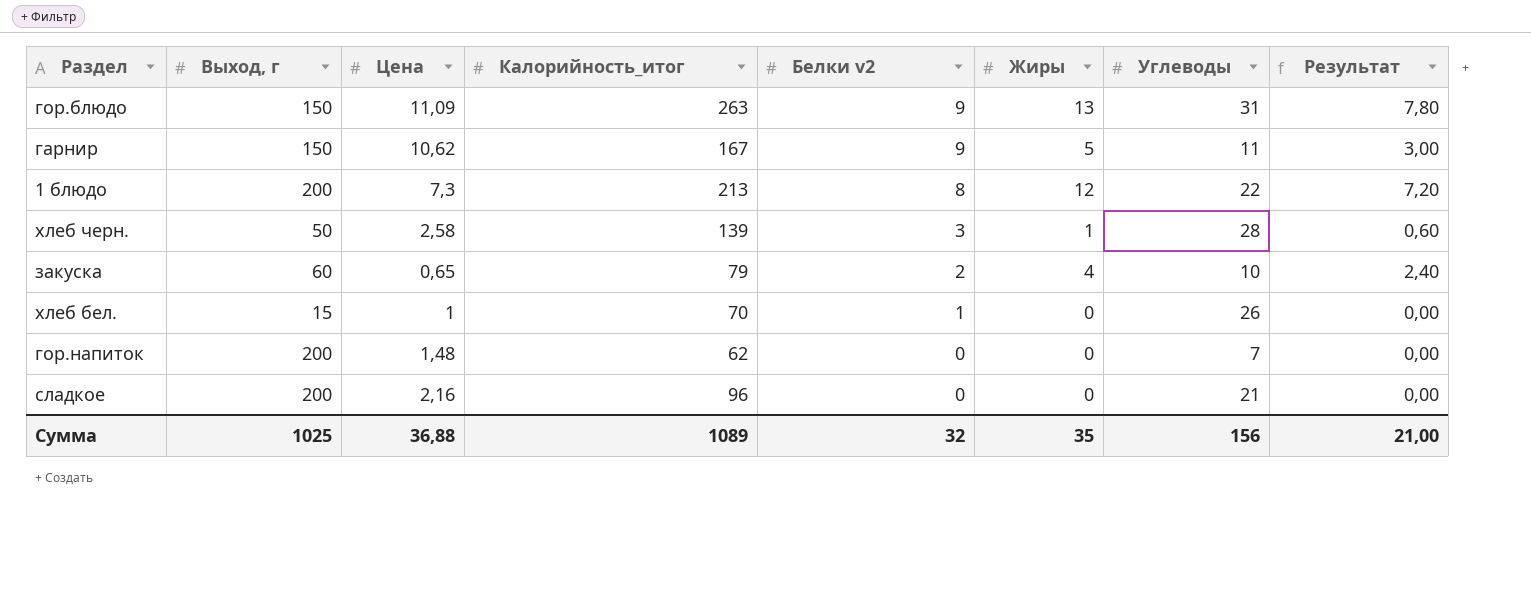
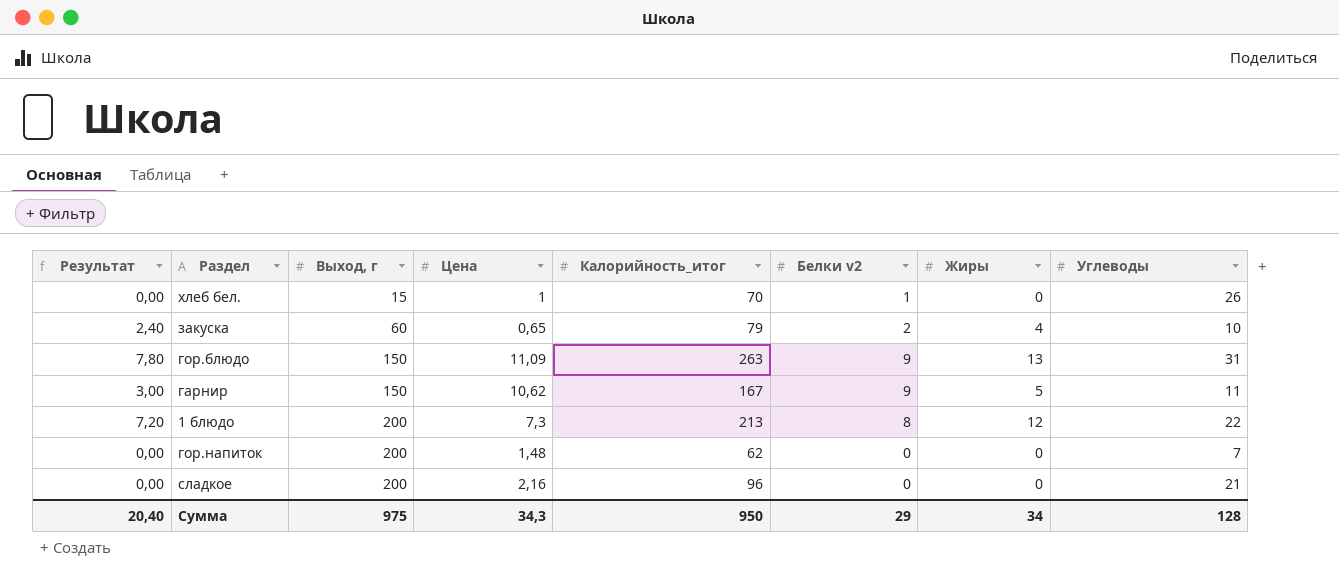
row order: Белки v2 descending -> Выход, г ascending
column Результат | position: 8 -> 1
row хлеб черн.: 50 | 2,58 | 139 | 3 | 1 | 28 | 0,60 -> none
Сумма | Результат: 21,00 -> 20,40
Сумма | Выход, г: 1025 -> 975
Сумма | Цена: 36,88 -> 34,3
Сумма | Калорийность_итог: 1089 -> 950
Сумма | Белки v2: 32 -> 29
Сумма | Жиры: 35 -> 34
Сумма | Углеводы: 156 -> 128

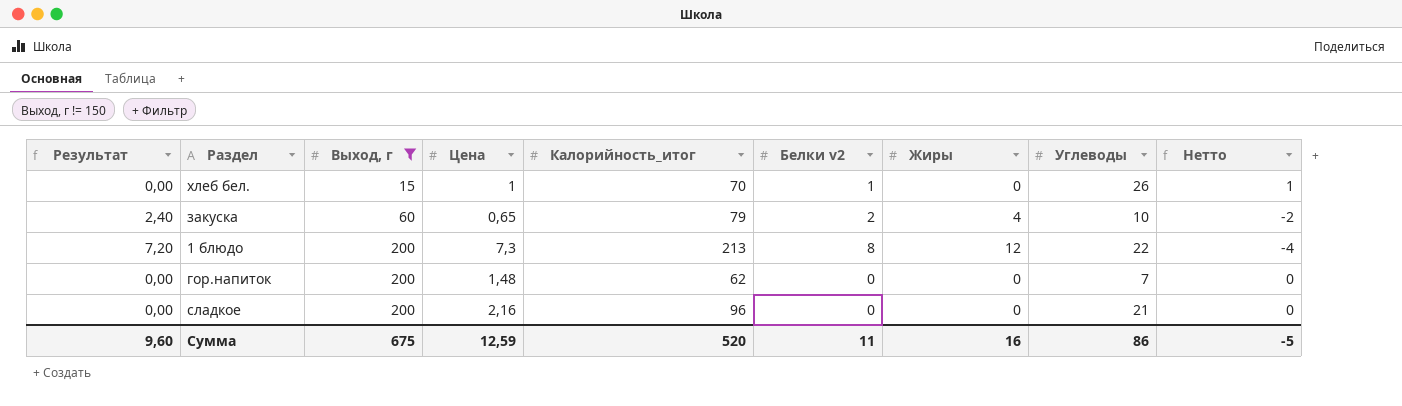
filter: none -> Выход, г != 150
column Нетто | formula: none -> [Белки v2] - [Жиры]
Сумма | Результат: 20,40 -> 9,60
Сумма | Выход, г: 975 -> 675
Сумма | Цена: 34,3 -> 12,59
Сумма | Калорийность_итог: 950 -> 520
Сумма | Белки v2: 29 -> 11
Сумма | Жиры: 34 -> 16
Сумма | Углеводы: 128 -> 86

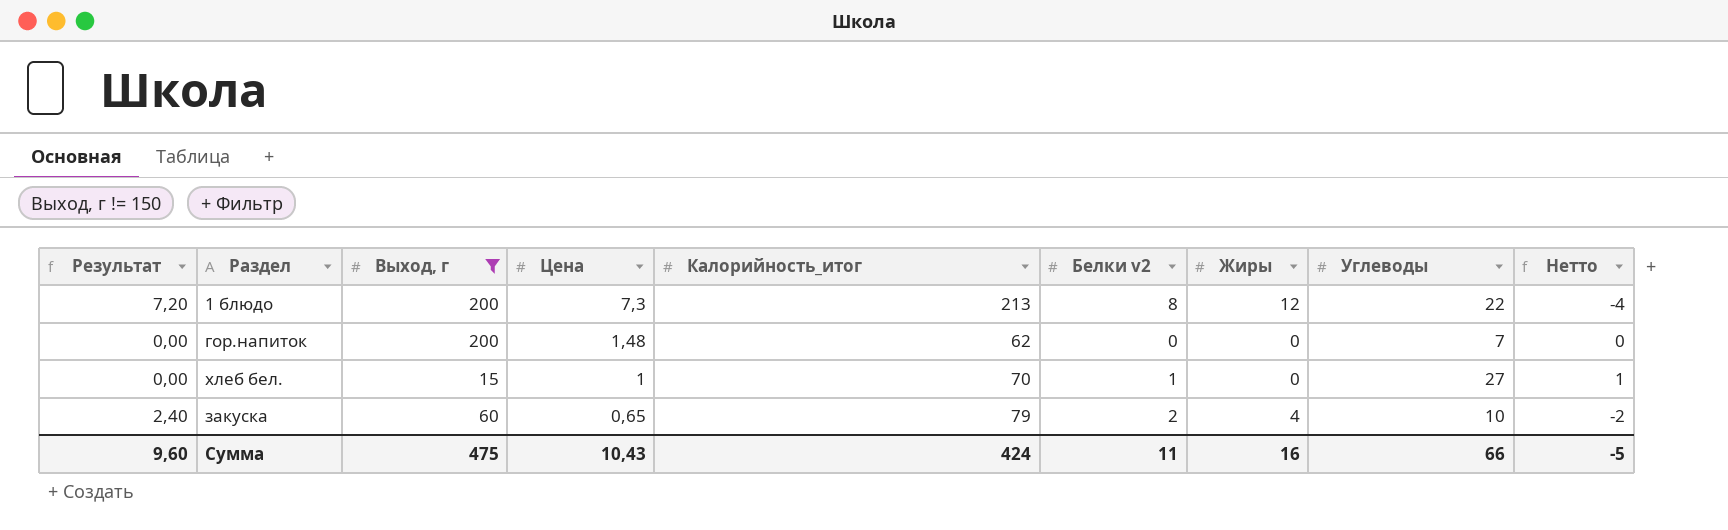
row order: Выход, г ascending -> Цена descending
row сладкое: 0,00 | 200 | 2,16 | 96 | 0 | 0 | 21 | 0 -> none
хлеб бел. | Углеводы: 26 -> 27
Сумма | Выход, г: 675 -> 475
Сумма | Цена: 12,59 -> 10,43
Сумма | Калорийность_итог: 520 -> 424
Сумма | Углеводы: 86 -> 66

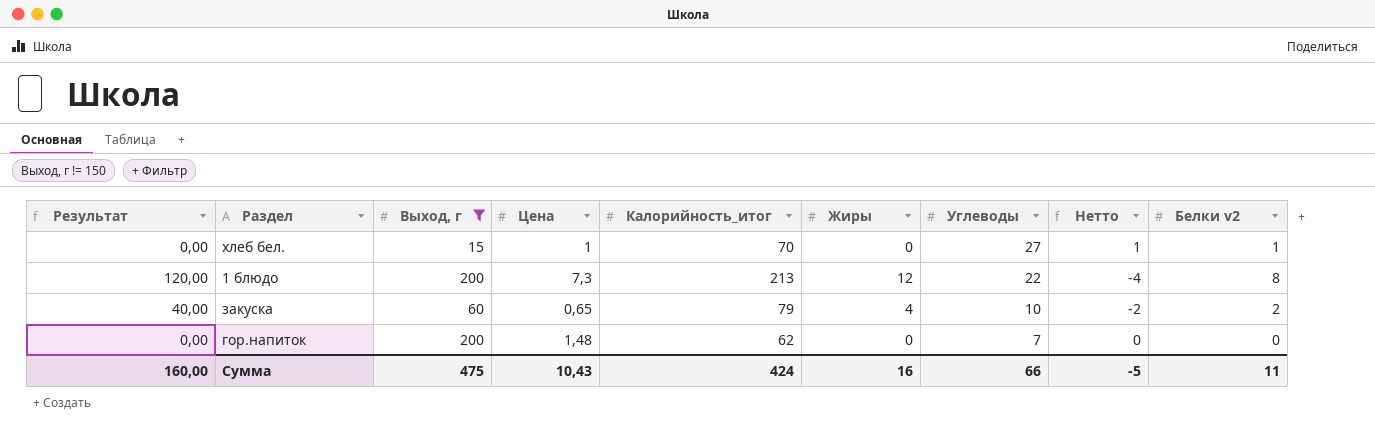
row order: Цена descending -> Углеводы descending
column Результат | formula: [Жиры] * 0,6 -> [Жиры] * 10
column Белки v2 | position: 6 -> 9
Сумма | Результат: 9,60 -> 160,00

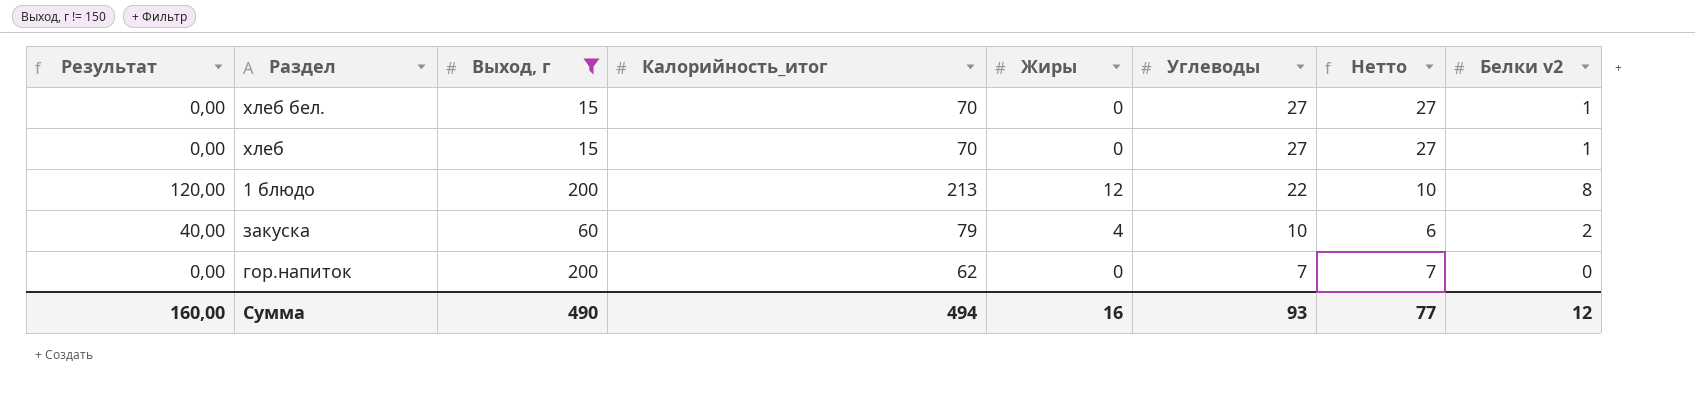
column Цена | position: 4 -> none
column Нетто | formula: [Белки v2] - [Жиры] -> [Углеводы] - [Жиры]
row хлеб: none -> 0,00 | 15 | 70 | 0 | 27 | 27 | 1
Сумма | Выход, г: 475 -> 490
Сумма | Калорийность_итог: 424 -> 494
Сумма | Углеводы: 66 -> 93
Сумма | Нетто: -5 -> 77
Сумма | Белки v2: 11 -> 12

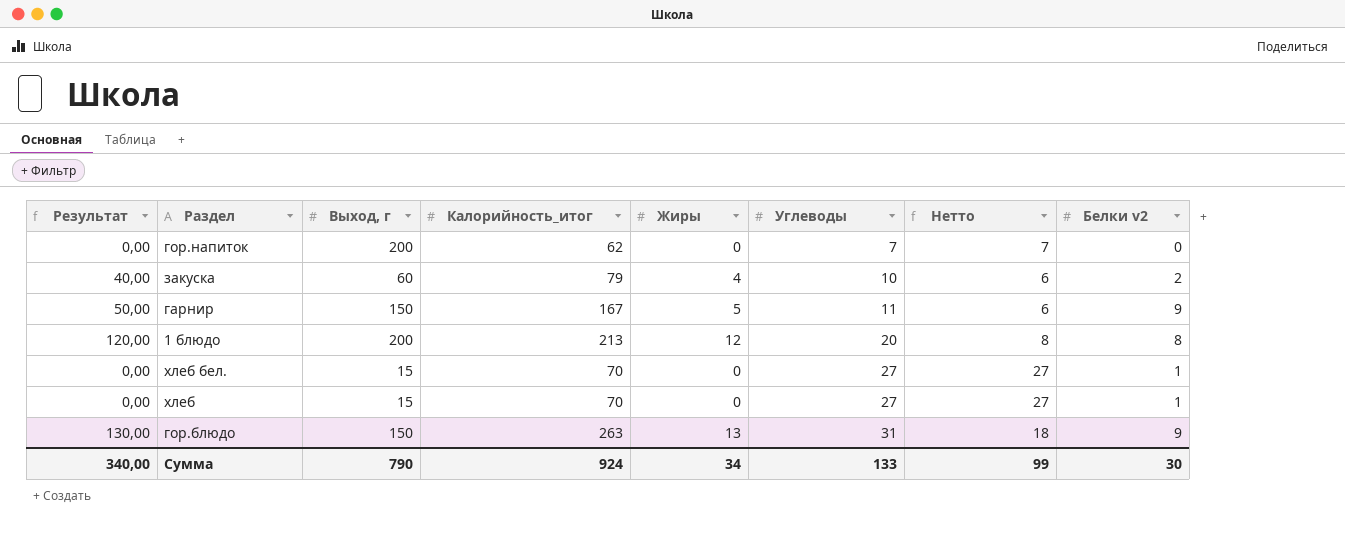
filter: Выход, г != 150 -> none
row order: Углеводы descending -> Углеводы ascending
1 блюдо | Углеводы: 22 -> 20
1 блюдо | Нетто: 10 -> 8
Сумма | Результат: 160,00 -> 340,00
Сумма | Выход, г: 490 -> 790
Сумма | Калорийность_итог: 494 -> 924
Сумма | Жиры: 16 -> 34
Сумма | Углеводы: 93 -> 133
Сумма | Нетто: 77 -> 99
Сумма | Белки v2: 12 -> 30

